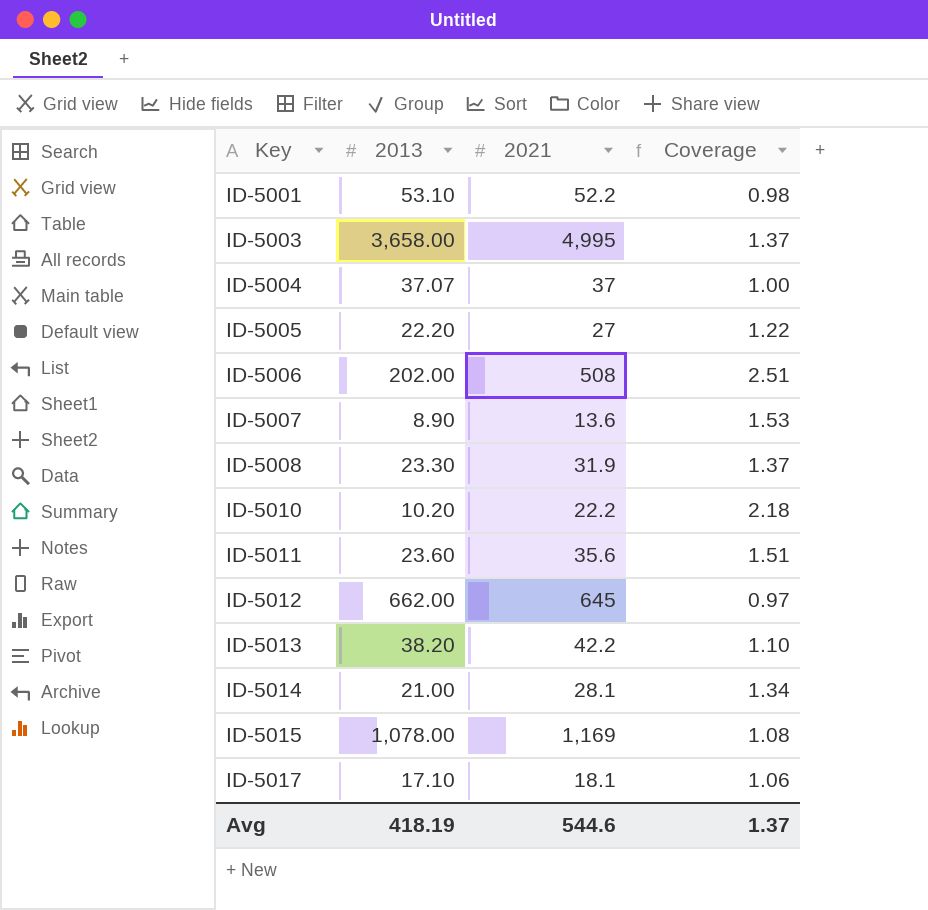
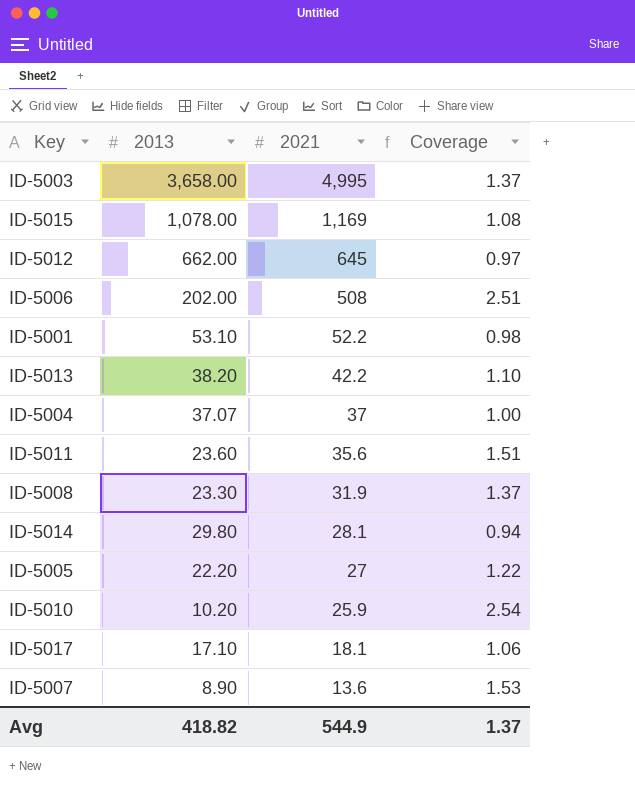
row order: Key ascending -> 2021 descending
ID-5014 | 2013: 21.00 -> 29.80
ID-5014 | Coverage: 1.34 -> 0.94
ID-5010 | 2021: 22.2 -> 25.9
ID-5010 | Coverage: 2.18 -> 2.54
Avg | 2013: 418.19 -> 418.82
Avg | 2021: 544.6 -> 544.9

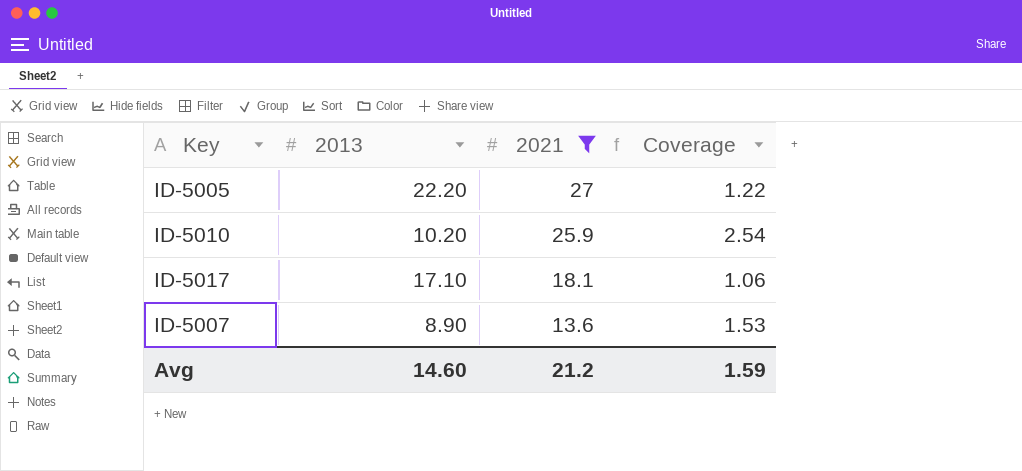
filter: none -> 2021 <= 27
Avg | 2013: 418.82 -> 14.60
Avg | 2021: 544.9 -> 21.2
Avg | Coverage: 1.37 -> 1.59

